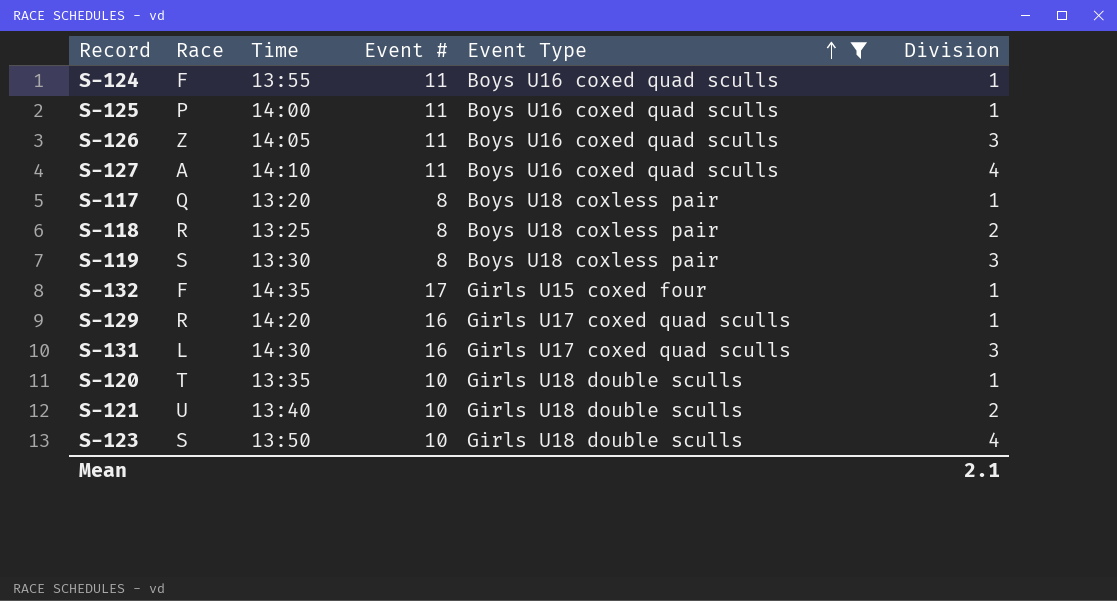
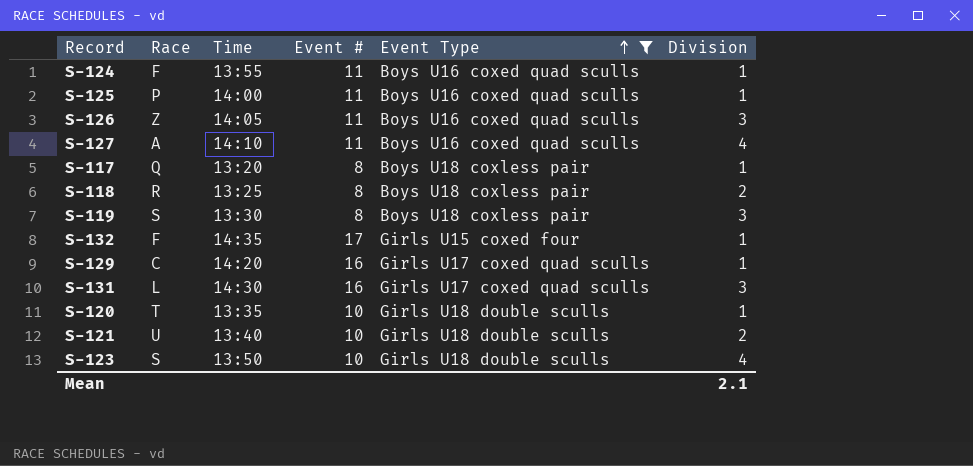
S-129 | Race: R -> C

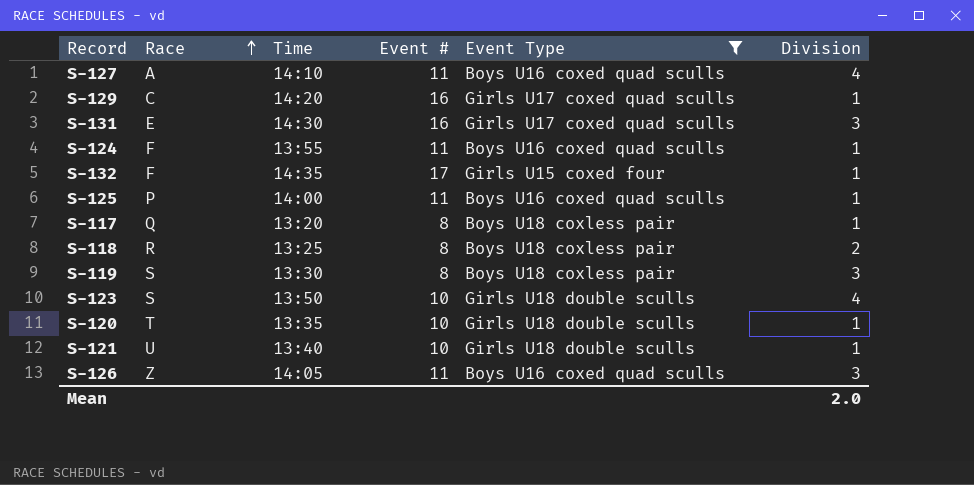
row order: Event Type ascending -> Race ascending
S-131 | Race: L -> E
S-121 | Division: 2 -> 1
Mean | Division: 2.1 -> 2.0

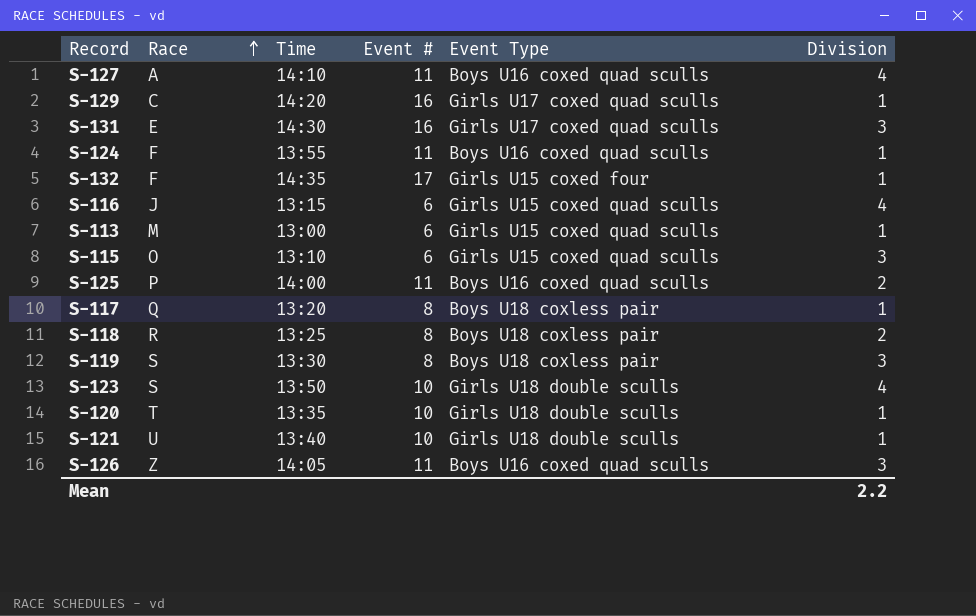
filter: Event Type != Girls U15 coxed quad sculls -> none
S-125 | Division: 1 -> 2
Mean | Division: 2.0 -> 2.2

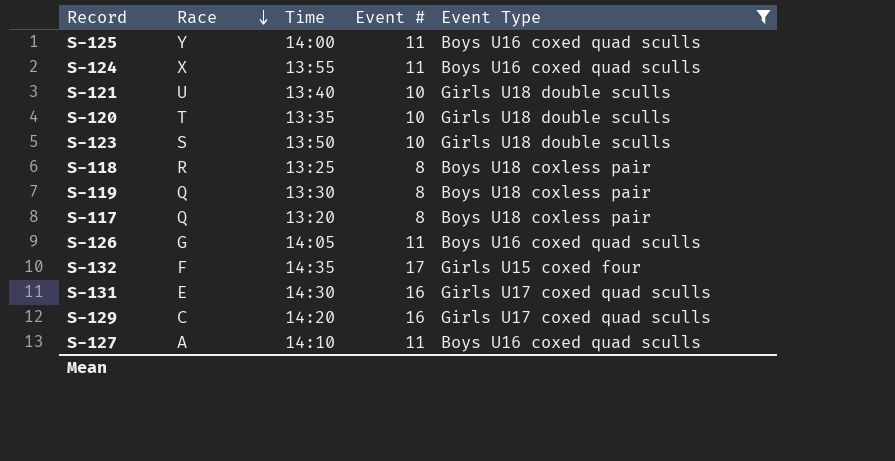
filter: none -> Event Type != Girls U15 coxed quad sculls
row order: Race ascending -> Race descending
column Division | position: 6 -> none
S-125 | Race: P -> Y
S-124 | Race: F -> X
S-119 | Race: S -> Q
S-126 | Race: Z -> G

